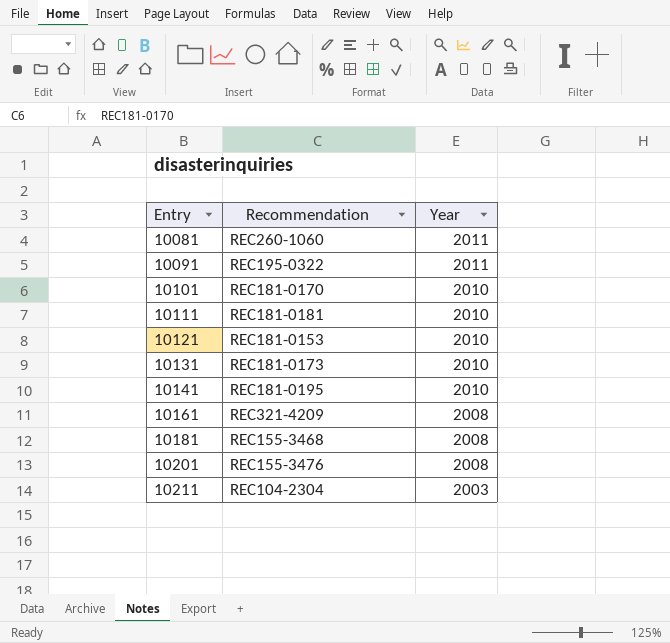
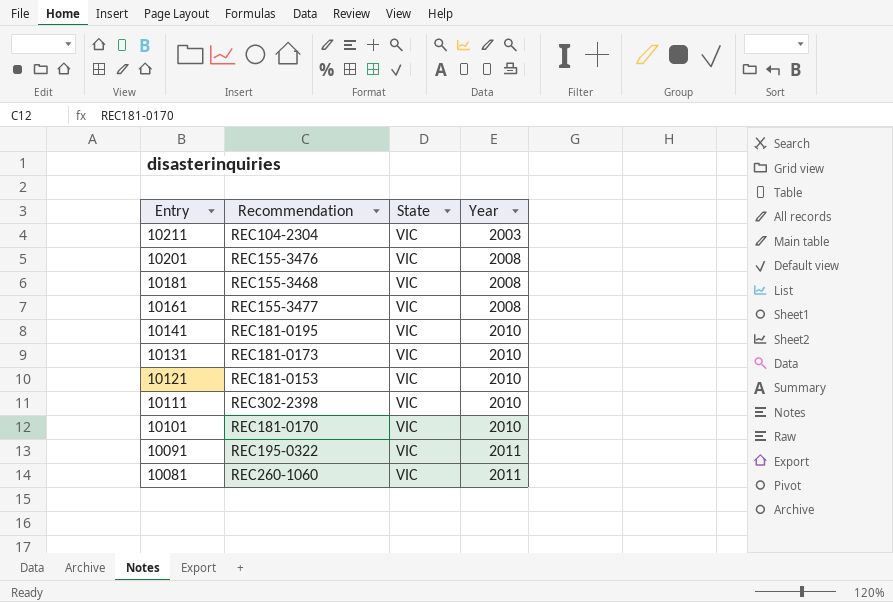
row order: Entry ascending -> Entry descending
column State | position: none -> 3
10161 | Recommendation: REC321-4209 -> REC155-3477
10111 | Recommendation: REC181-0181 -> REC302-2398

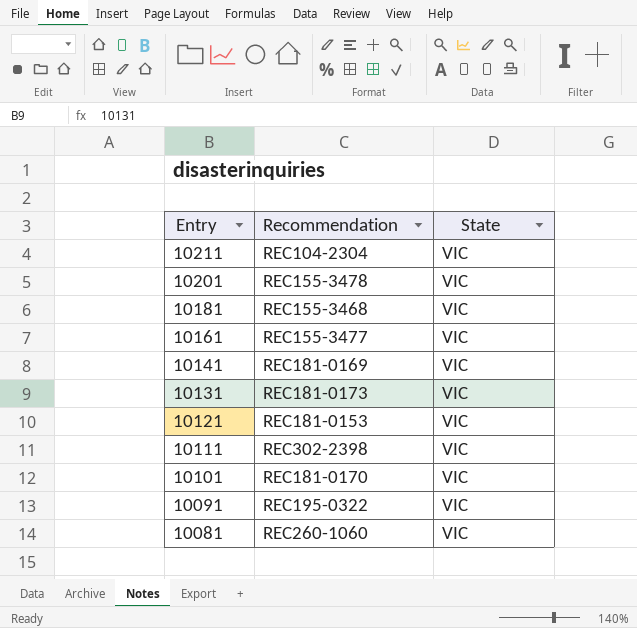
column Year | position: 4 -> none
10201 | Recommendation: REC155-3476 -> REC155-3478
10141 | Recommendation: REC181-0195 -> REC181-0169

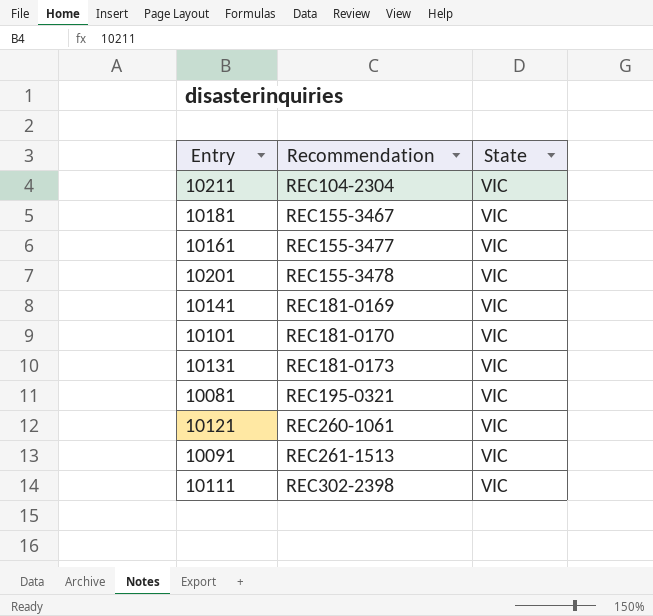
row order: Entry descending -> Recommendation ascending
10181 | Recommendation: REC155-3468 -> REC155-3467
10081 | Recommendation: REC260-1060 -> REC195-0321
10121 | Recommendation: REC181-0153 -> REC260-1061
10091 | Recommendation: REC195-0322 -> REC261-1513

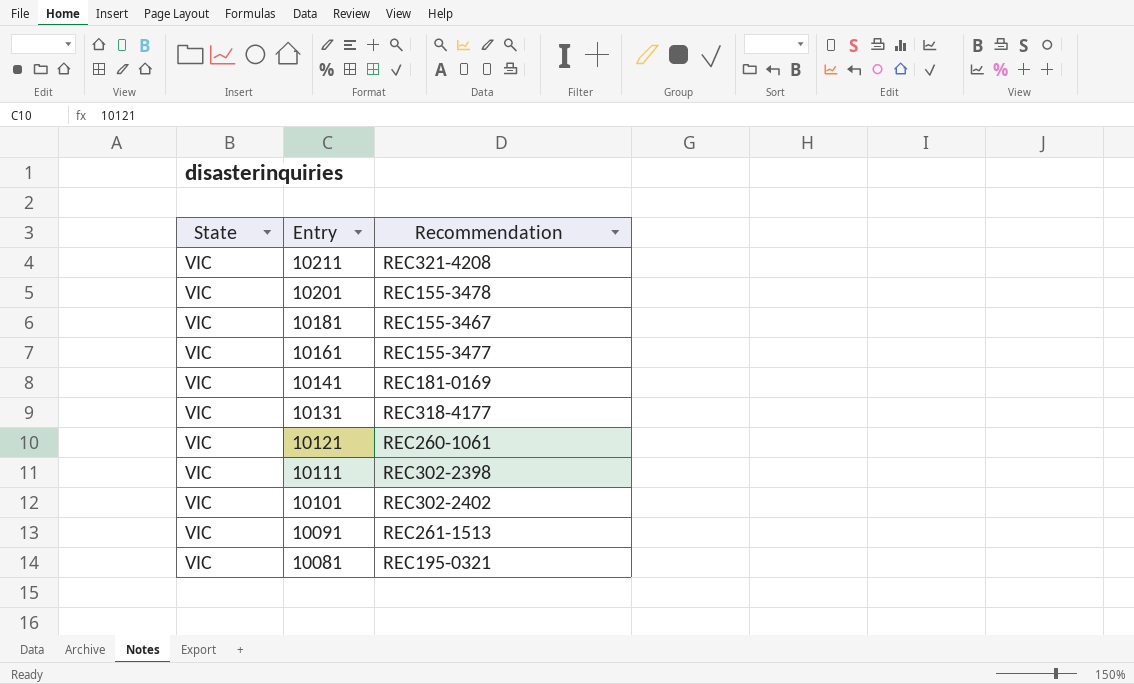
row order: Recommendation ascending -> Entry descending
column State | position: 3 -> 1
10211 | Recommendation: REC104-2304 -> REC321-4208
10131 | Recommendation: REC181-0173 -> REC318-4177
10101 | Recommendation: REC181-0170 -> REC302-2402

